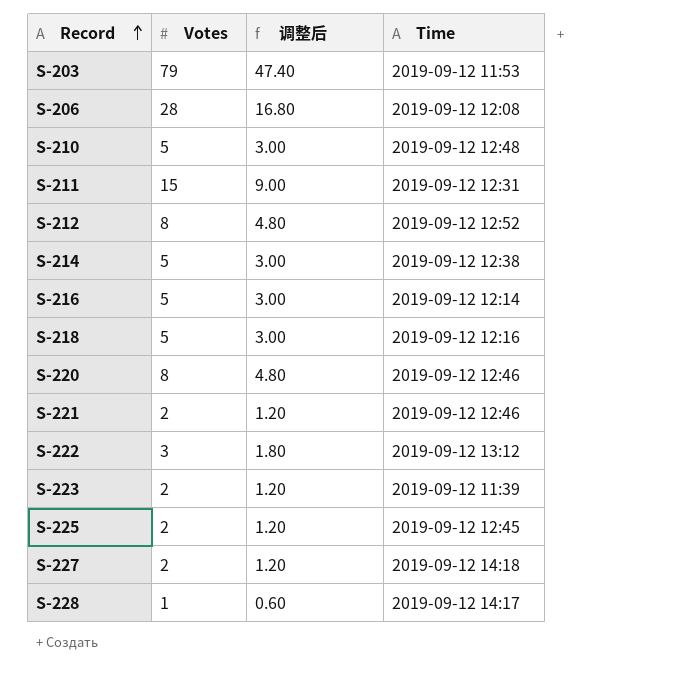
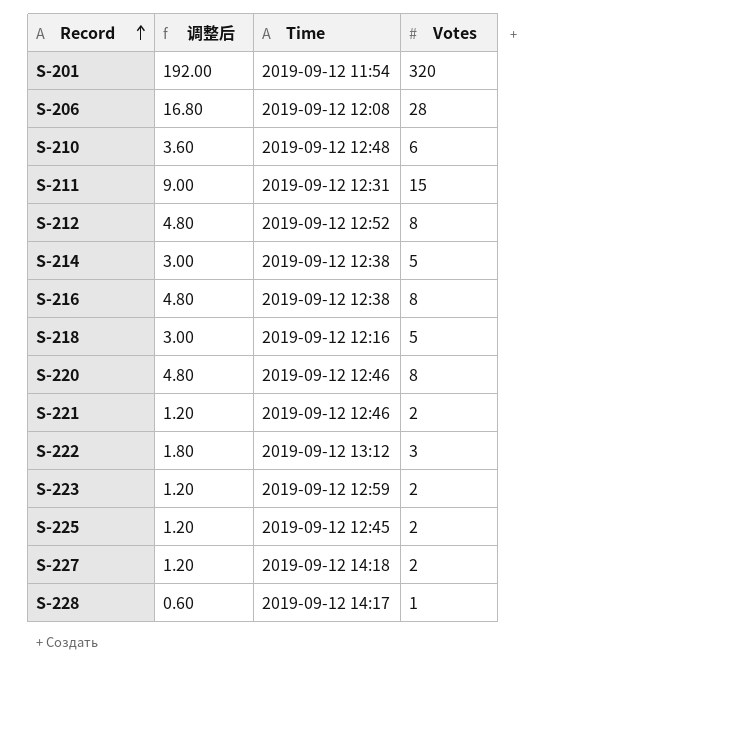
column Votes | position: 2 -> 4
row S-203: 79 | 47.40 | 2019-09-12 11:53 -> none
row S-201: none -> 192.00 | 2019-09-12 11:54 | 320
S-210 | 调整后: 3.00 -> 3.60
S-210 | Votes: 5 -> 6
S-216 | 调整后: 3.00 -> 4.80
S-216 | Time: 2019-09-12 12:14 -> 2019-09-12 12:38
S-216 | Votes: 5 -> 8
S-223 | Time: 2019-09-12 11:39 -> 2019-09-12 12:59

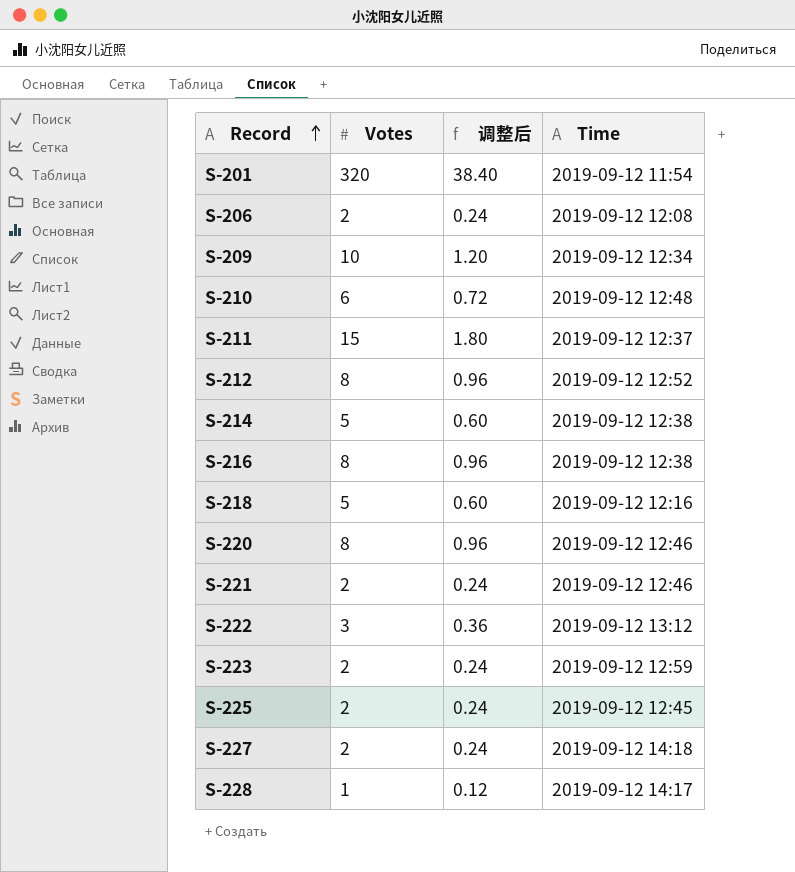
column Votes | position: 4 -> 2
column 调整后 | formula: [Votes] * 0.6 -> [Votes] * 0.12
S-206 | Votes: 28 -> 2
row S-209: none -> 10 | 1.20 | 2019-09-12 12:34
S-211 | Time: 2019-09-12 12:31 -> 2019-09-12 12:37

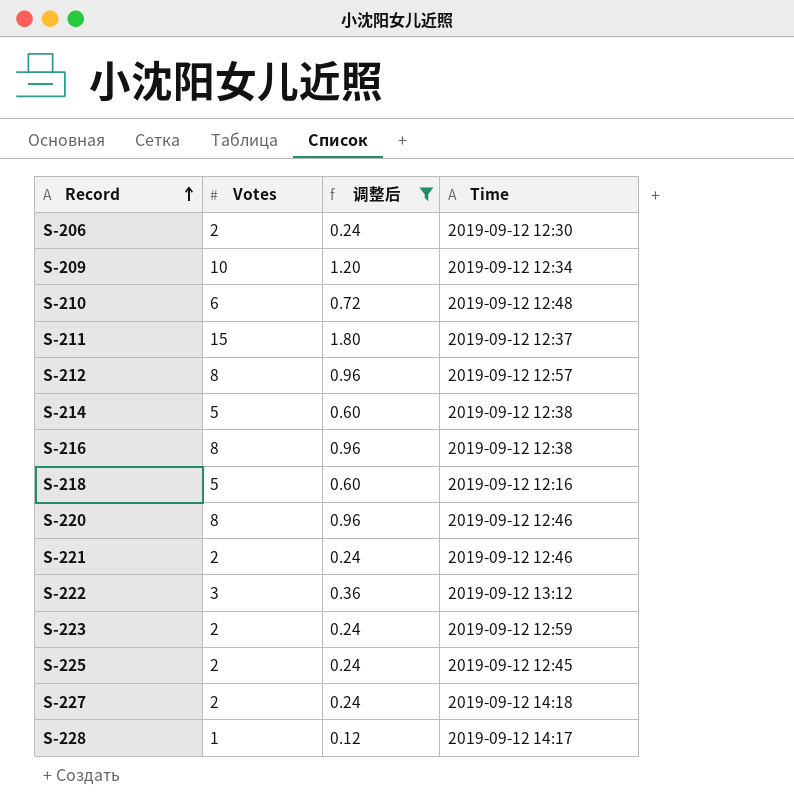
filter: none -> 调整后 != 38.40
S-206 | Time: 2019-09-12 12:08 -> 2019-09-12 12:30
S-212 | Time: 2019-09-12 12:52 -> 2019-09-12 12:57

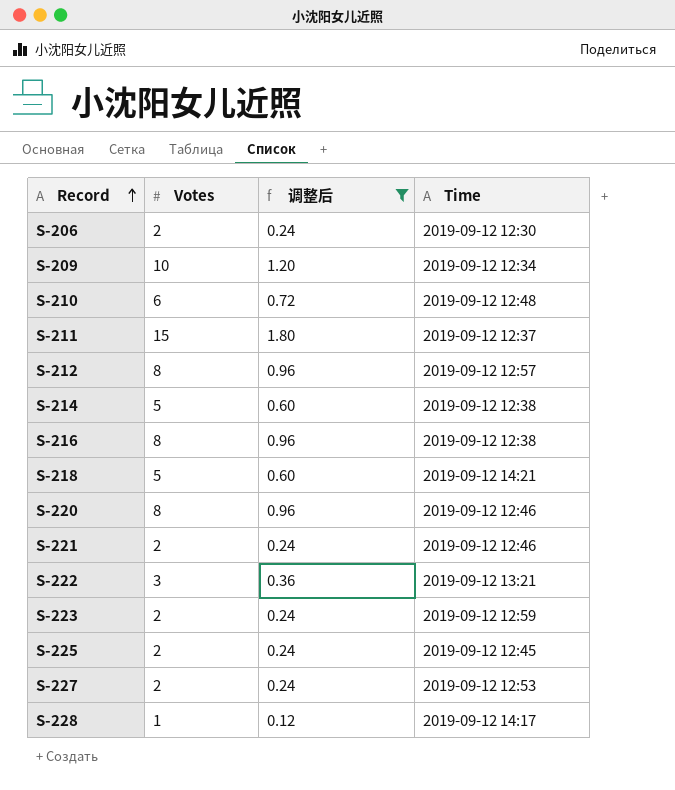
S-218 | Time: 2019-09-12 12:16 -> 2019-09-12 14:21
S-222 | Time: 2019-09-12 13:12 -> 2019-09-12 13:21
S-227 | Time: 2019-09-12 14:18 -> 2019-09-12 12:53

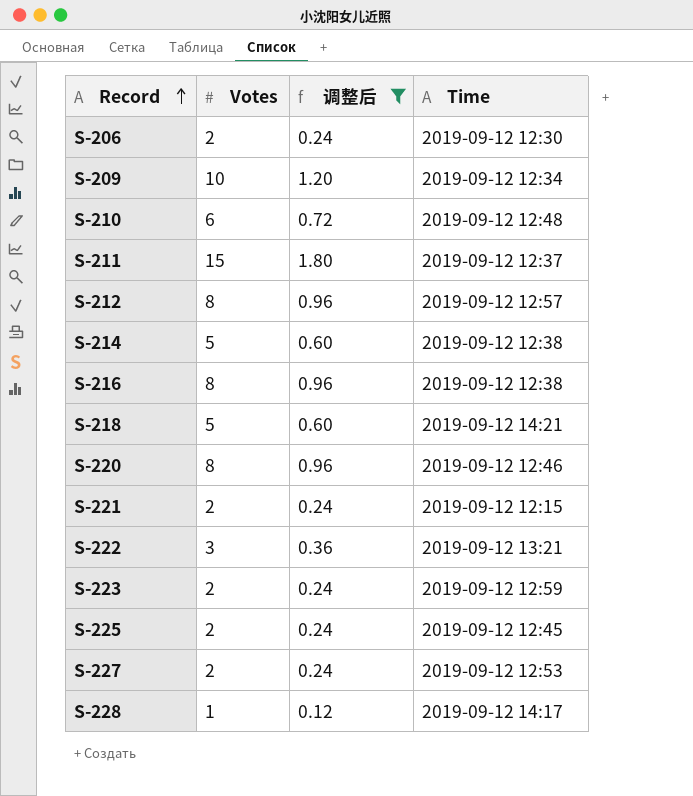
S-221 | Time: 2019-09-12 12:46 -> 2019-09-12 12:15

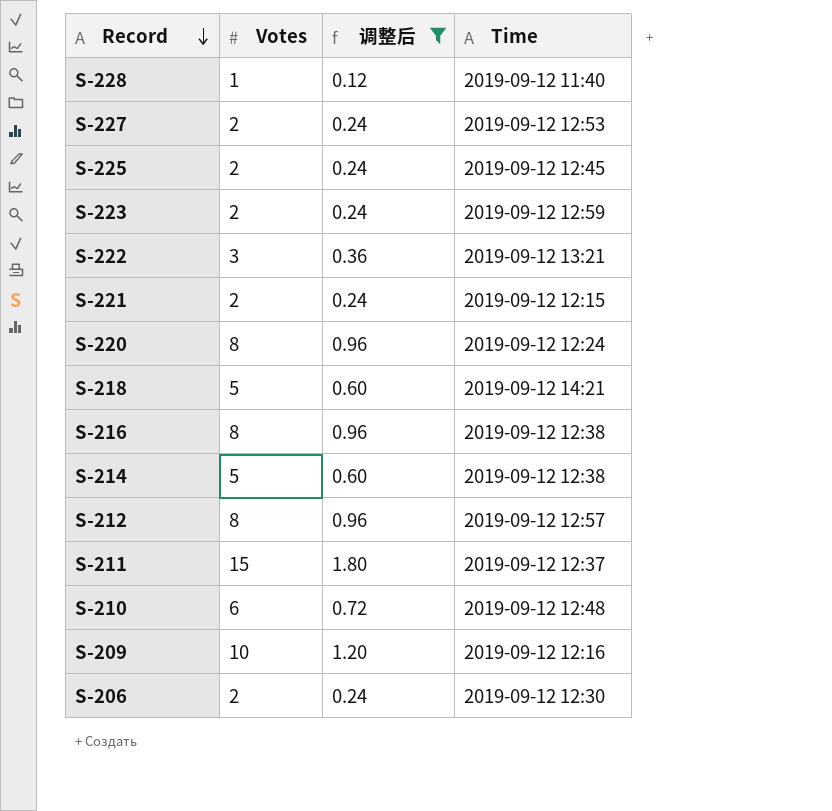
row order: Record ascending -> Record descending
S-228 | Time: 2019-09-12 14:17 -> 2019-09-12 11:40
S-220 | Time: 2019-09-12 12:46 -> 2019-09-12 12:24
S-209 | Time: 2019-09-12 12:34 -> 2019-09-12 12:16

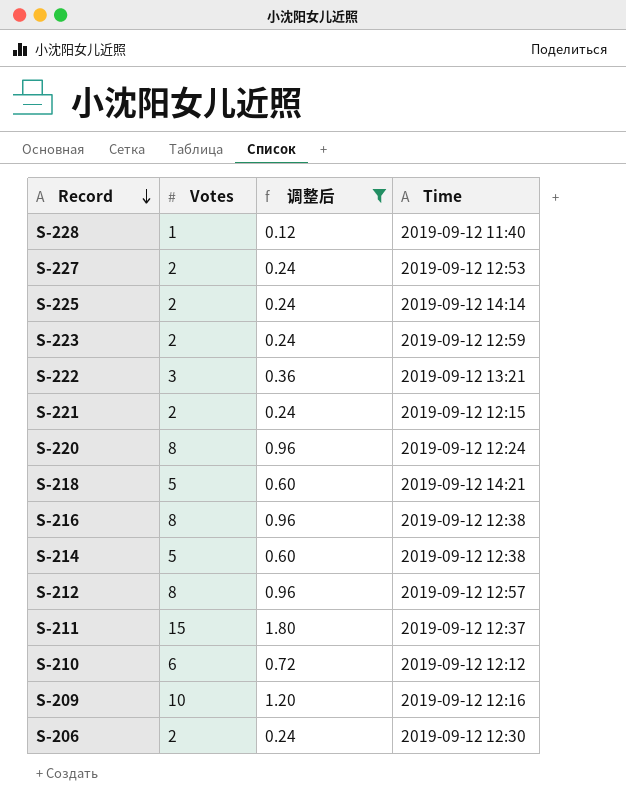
S-225 | Time: 2019-09-12 12:45 -> 2019-09-12 14:14
S-210 | Time: 2019-09-12 12:48 -> 2019-09-12 12:12

